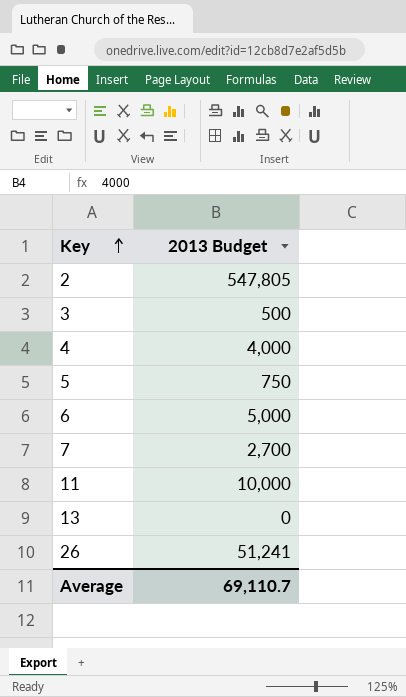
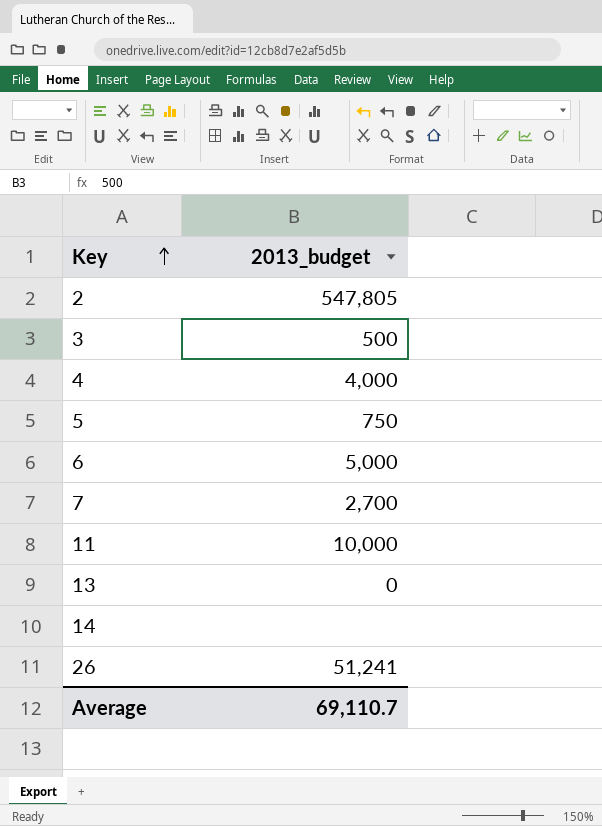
column name: 2013 Budget -> 2013_budget
row 14: none -> none

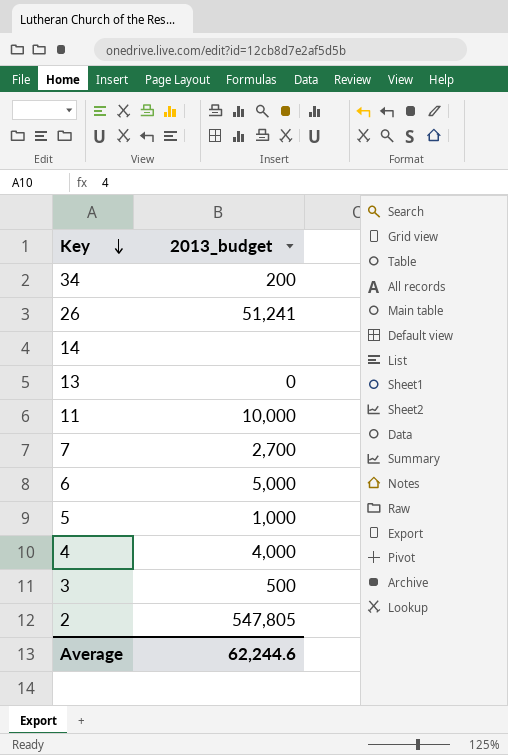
row order: Key ascending -> Key descending
row 34: none -> 200
5 | 2013_budget: 750 -> 1,000
Average | 2013_budget: 69,110.7 -> 62,244.6

